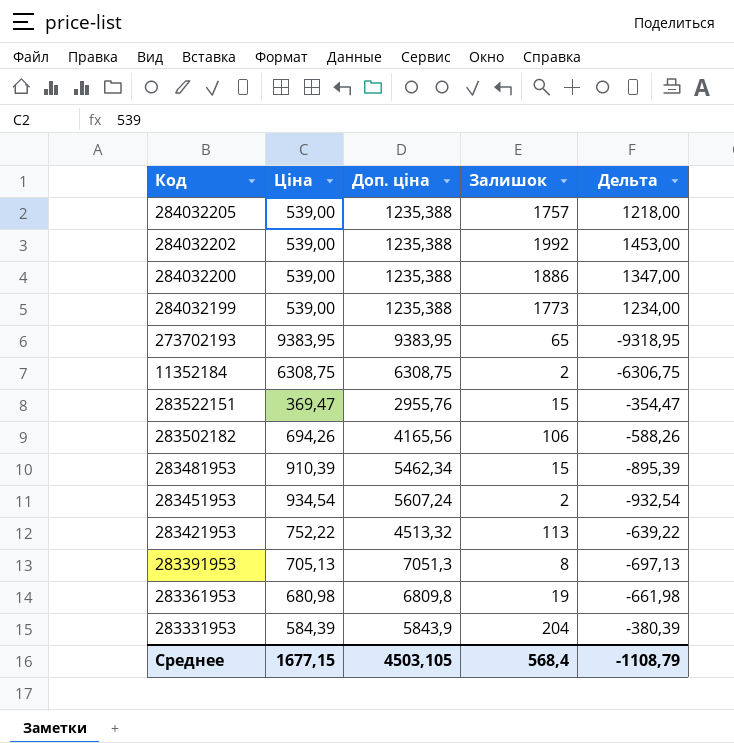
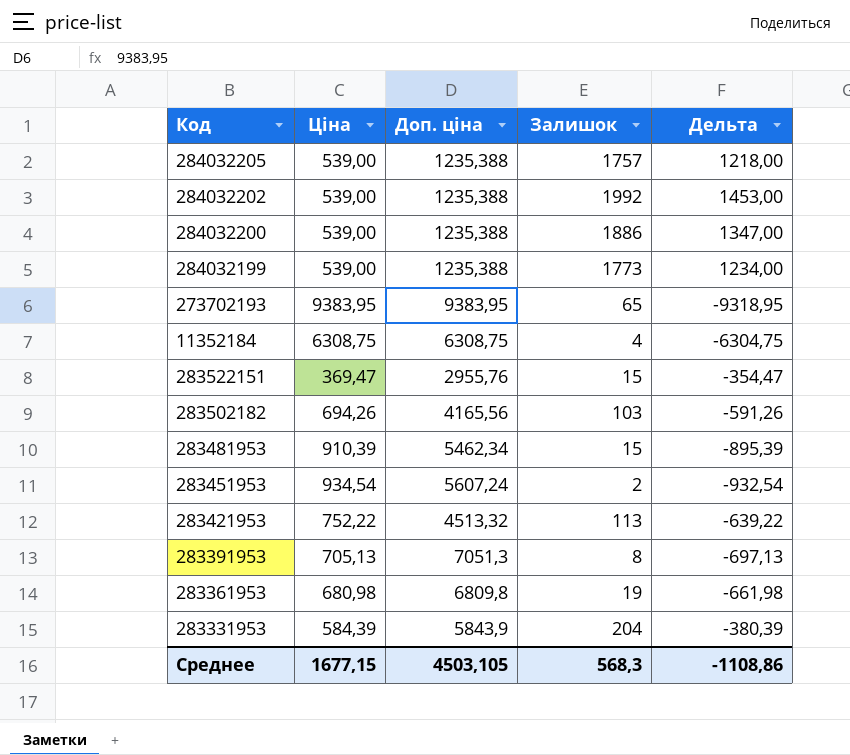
11352184 | Залишок: 2 -> 4
11352184 | Дельта: -6306,75 -> -6304,75
283502182 | Залишок: 106 -> 103
283502182 | Дельта: -588,26 -> -591,26
Среднее | Залишок: 568,4 -> 568,3
Среднее | Дельта: -1108,79 -> -1108,86

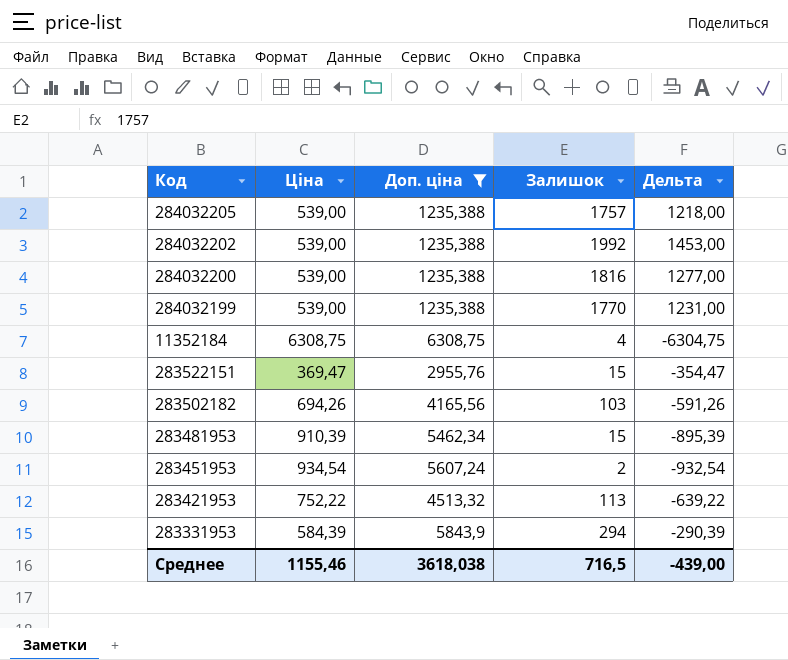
filter: none -> Доп. ціна <= 6308,75
284032200 | Залишок: 1886 -> 1816
284032200 | Дельта: 1347,00 -> 1277,00
284032199 | Залишок: 1773 -> 1770
284032199 | Дельта: 1234,00 -> 1231,00
283331953 | Залишок: 204 -> 294
283331953 | Дельта: -380,39 -> -290,39
Среднее | Ціна: 1677,15 -> 1155,46
Среднее | Доп. ціна: 4503,105 -> 3618,038
Среднее | Залишок: 568,3 -> 716,5
Среднее | Дельта: -1108,86 -> -439,00

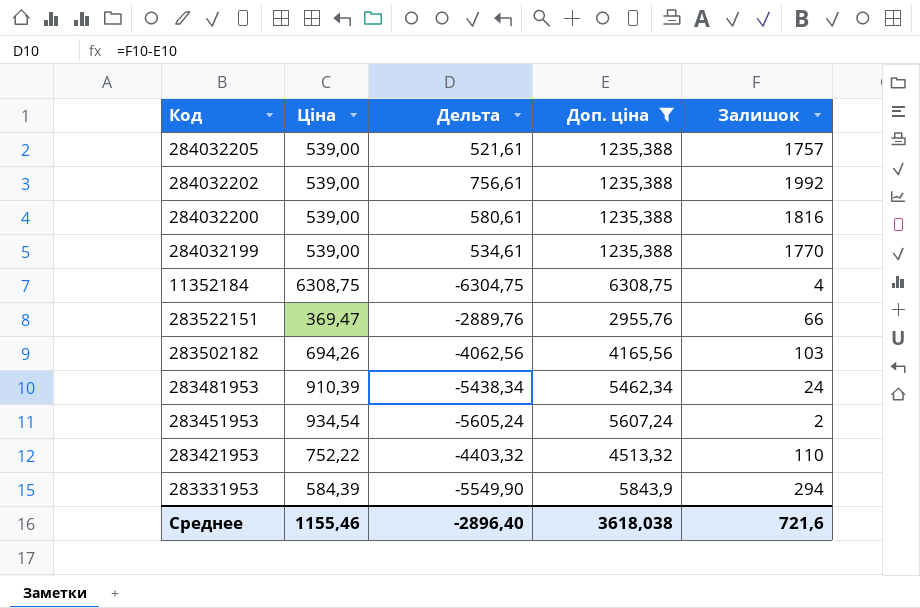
column Дельта | formula: [Залишок] - [Ціна] -> [Залишок] - [Доп. ціна]
column Дельта | position: 5 -> 3
283522151 | Залишок: 15 -> 66
283481953 | Залишок: 15 -> 24
283421953 | Залишок: 113 -> 110
Среднее | Дельта: -439,00 -> -2896,40
Среднее | Залишок: 716,5 -> 721,6

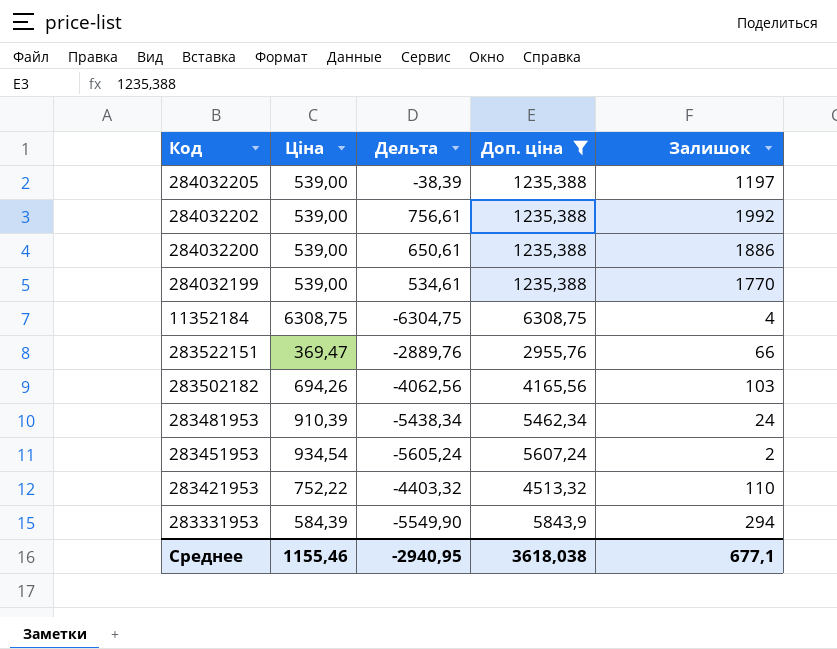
284032205 | Дельта: 521,61 -> -38,39
284032205 | Залишок: 1757 -> 1197
284032200 | Дельта: 580,61 -> 650,61
284032200 | Залишок: 1816 -> 1886
Среднее | Дельта: -2896,40 -> -2940,95
Среднее | Залишок: 721,6 -> 677,1

